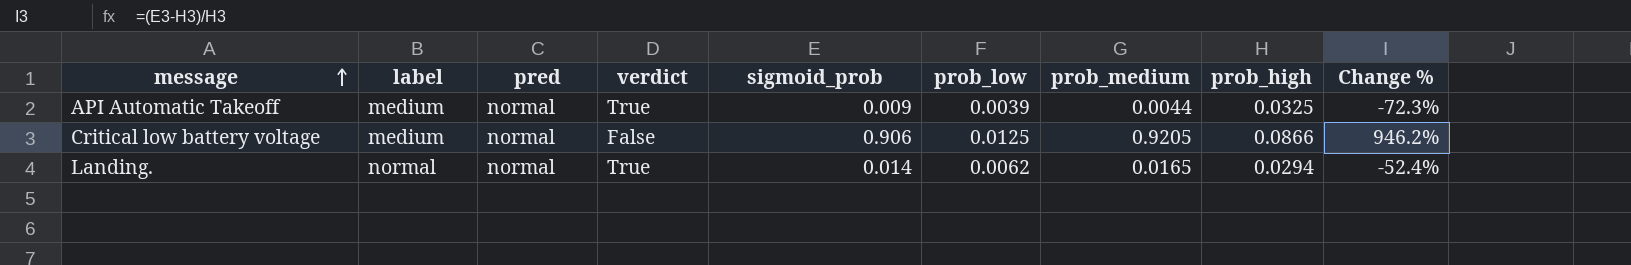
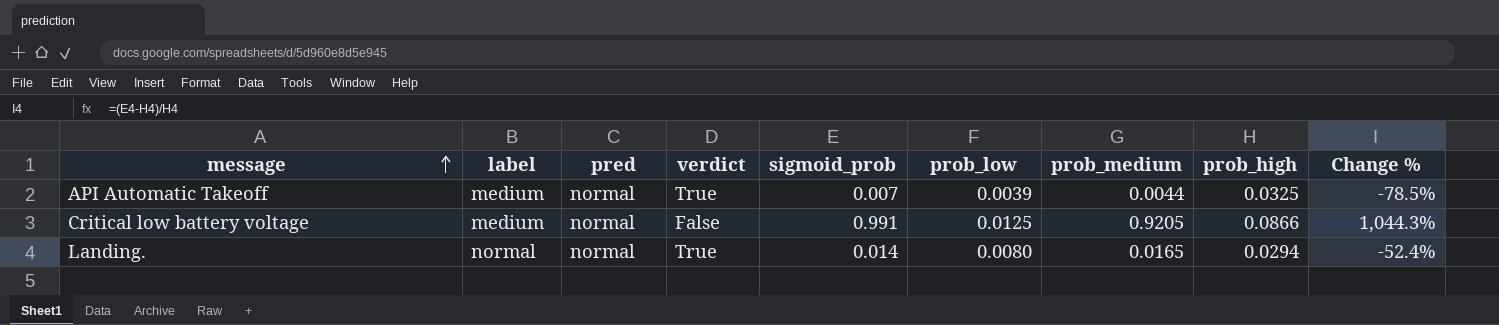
API Automatic Takeoff | sigmoid_prob: 0.009 -> 0.007
API Automatic Takeoff | Change %: -72.3% -> -78.5%
Critical low battery voltage | sigmoid_prob: 0.906 -> 0.991
Critical low battery voltage | Change %: 946.2% -> 1,044.3%
Landing. | prob_low: 0.0062 -> 0.0080

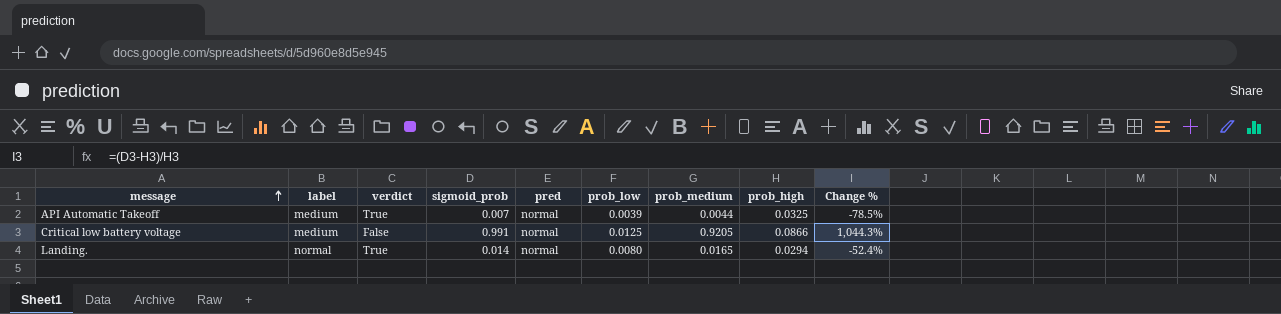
column pred | position: 3 -> 5

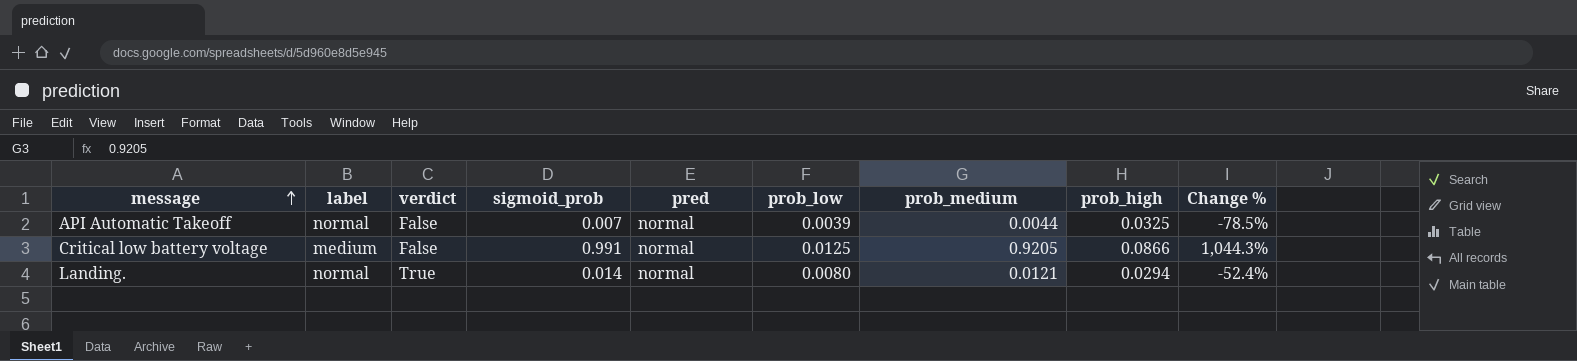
API Automatic Takeoff | label: medium -> normal
API Automatic Takeoff | verdict: True -> False
Landing. | prob_medium: 0.0165 -> 0.0121

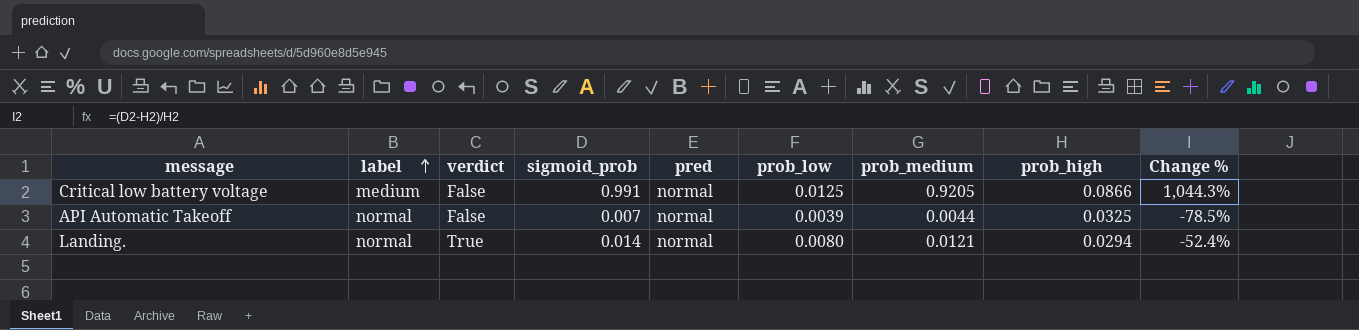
row order: message ascending -> label ascending

